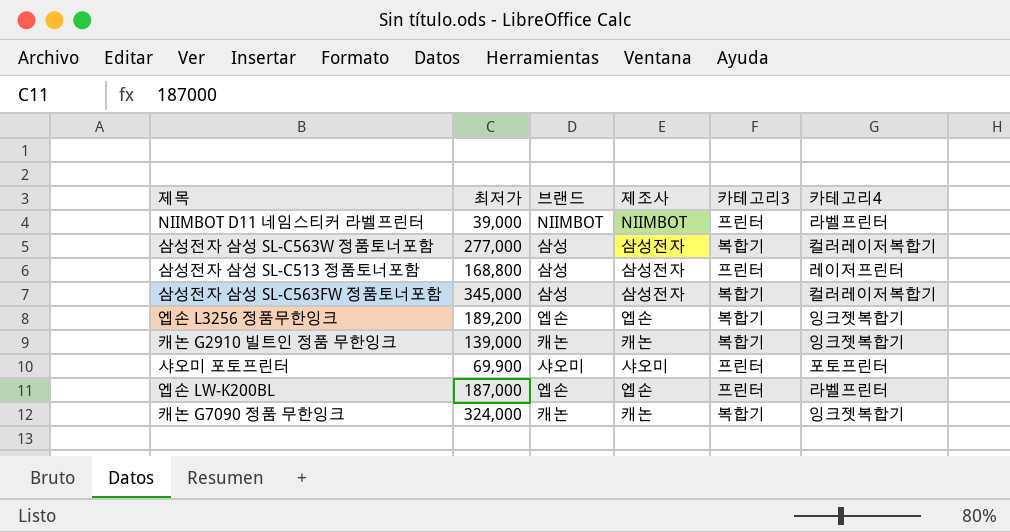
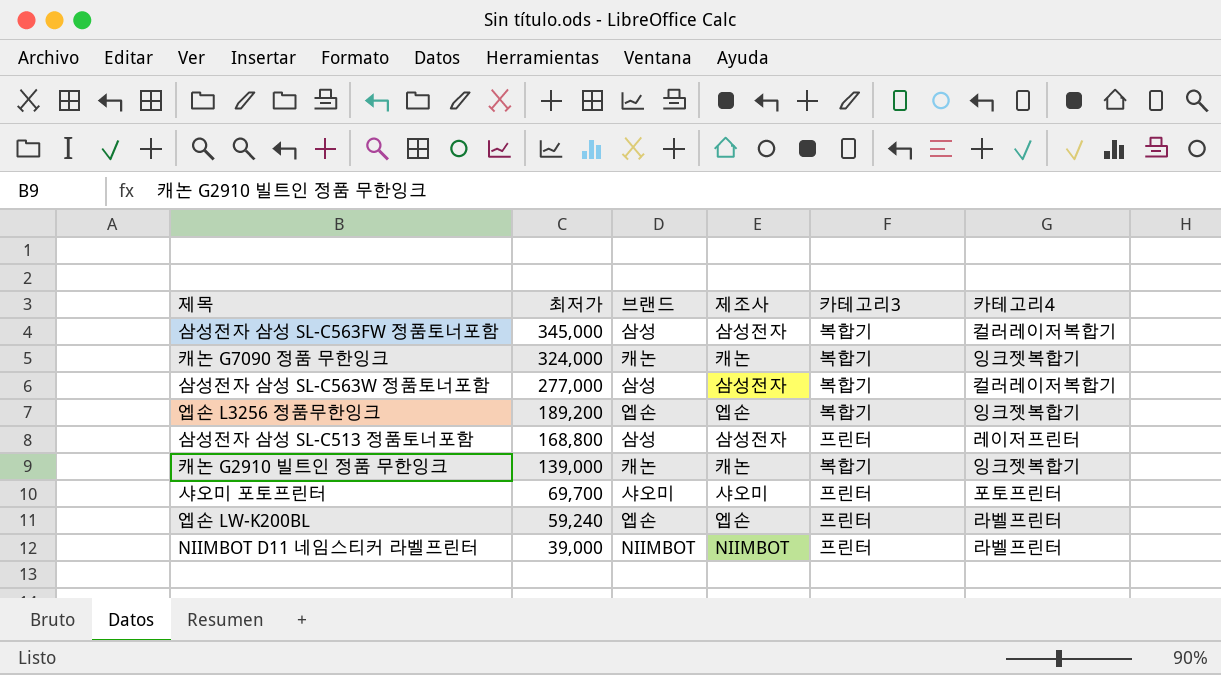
row order: none -> 최저가 descending
샤오미 포토프린터 | 최저가: 69,900 -> 69,700
엡손 LW-K200BL | 최저가: 187,000 -> 59,240

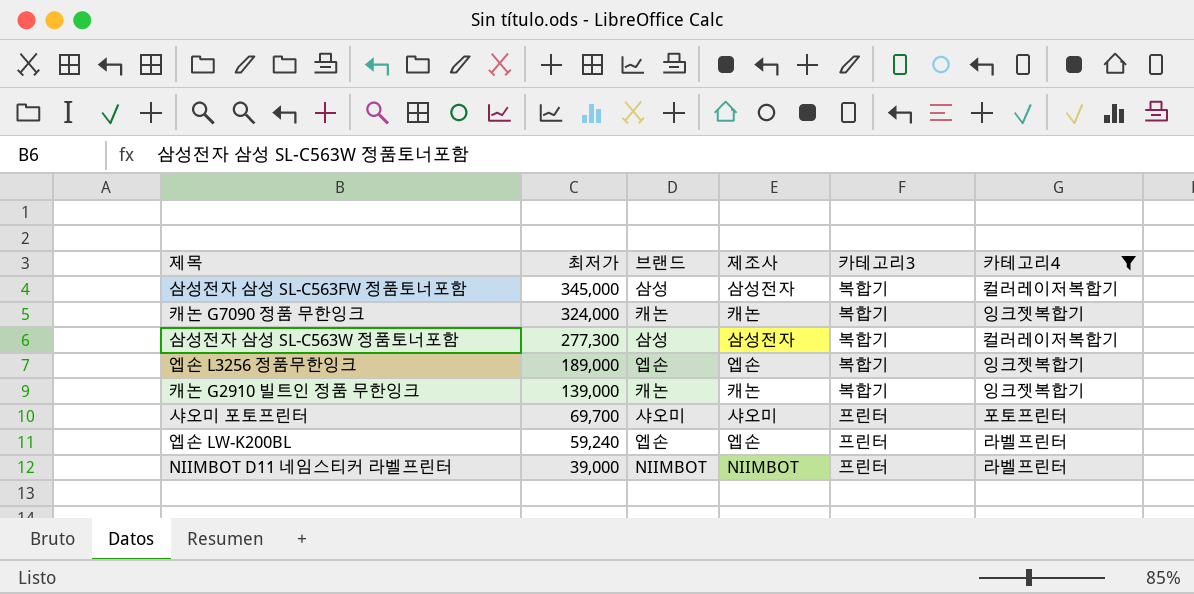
filter: none -> 카테고리4 != 레이저프린터
삼성전자 삼성 SL-C563W 정품토너포함 | 최저가: 277,000 -> 277,300
엡손 L3256 정품무한잉크 | 최저가: 189,200 -> 189,000

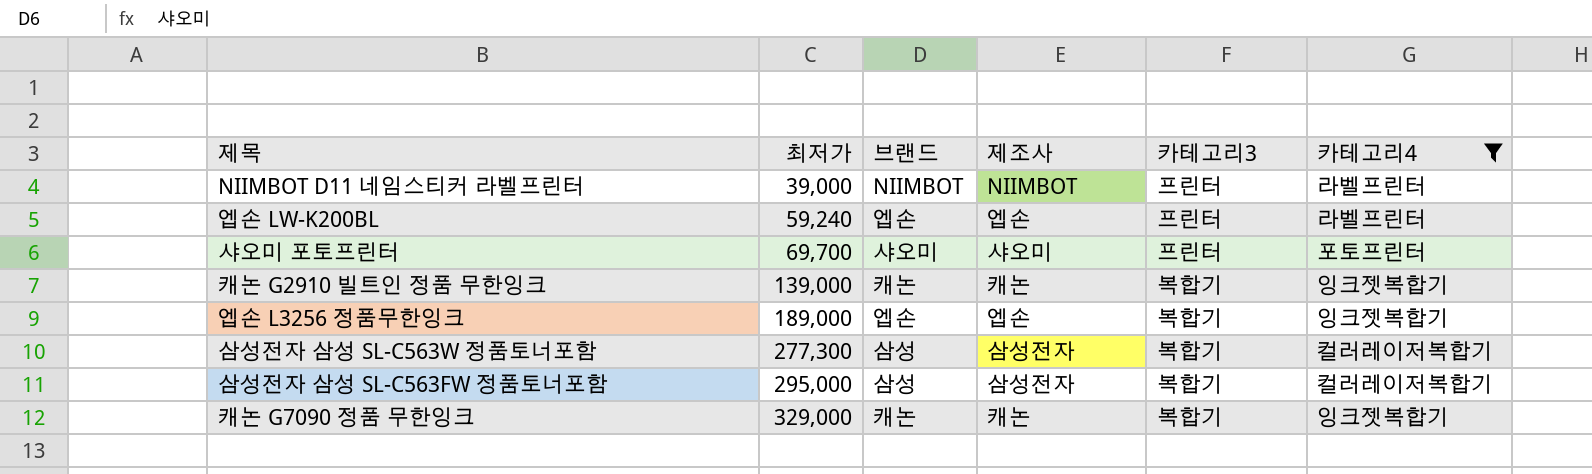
row order: 최저가 descending -> 최저가 ascending
삼성전자 삼성 SL-C563FW 정품토너포함 | 최저가: 345,000 -> 295,000
캐논 G7090 정품 무한잉크 | 최저가: 324,000 -> 329,000

